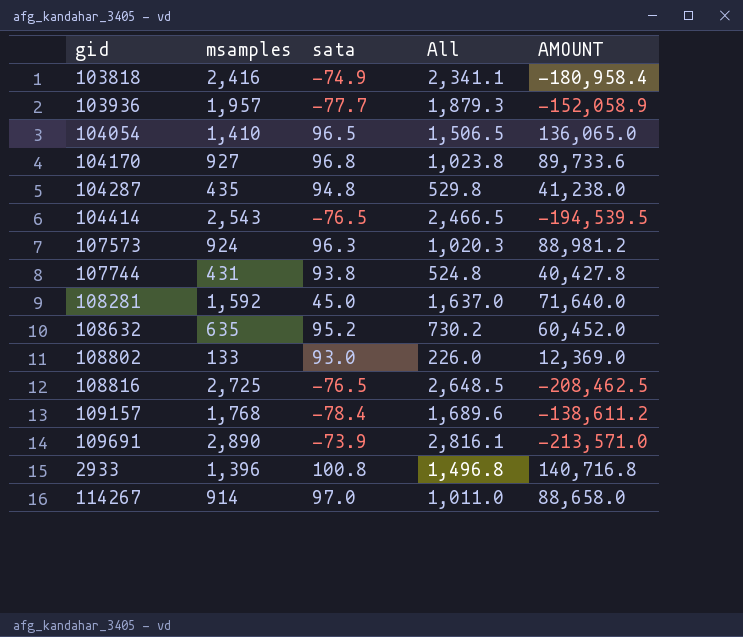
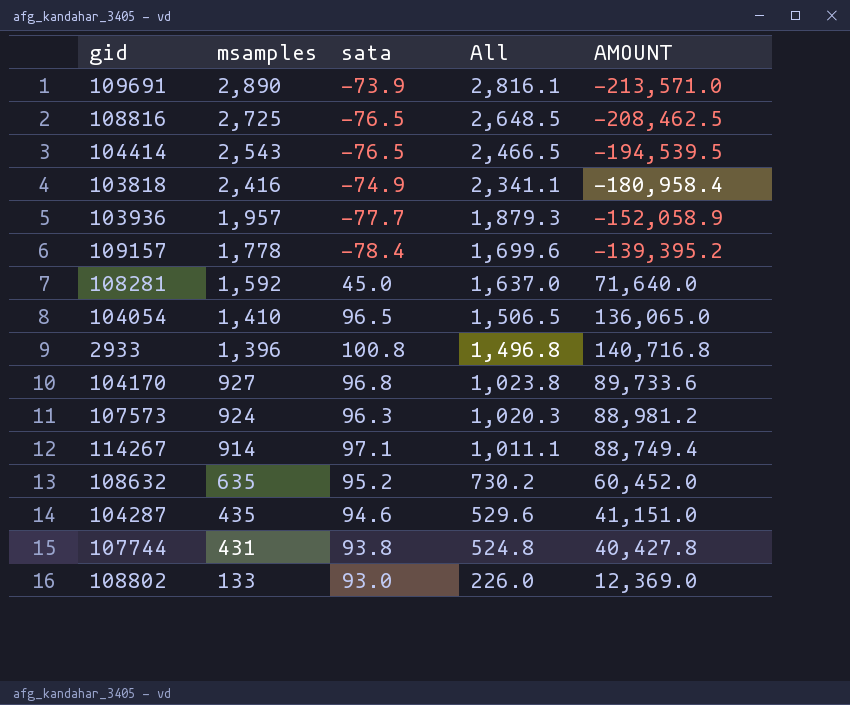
row order: none -> msamples descending
109157 | msamples: 1,768 -> 1,778
109157 | All: 1,689.6 -> 1,699.6
109157 | AMOUNT: -138,611.2 -> -139,395.2
114267 | sata: 97.0 -> 97.1
114267 | All: 1,011.0 -> 1,011.1
114267 | AMOUNT: 88,658.0 -> 88,749.4
104287 | sata: 94.8 -> 94.6
104287 | All: 529.8 -> 529.6
104287 | AMOUNT: 41,238.0 -> 41,151.0

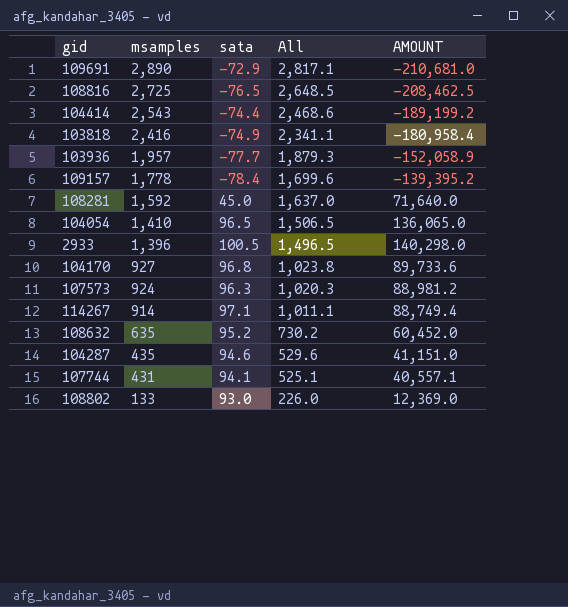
109691 | sata: -73.9 -> -72.9
109691 | All: 2,816.1 -> 2,817.1
109691 | AMOUNT: -213,571.0 -> -210,681.0
104414 | sata: -76.5 -> -74.4
104414 | All: 2,466.5 -> 2,468.6
104414 | AMOUNT: -194,539.5 -> -189,199.2
2933 | sata: 100.8 -> 100.5
2933 | All: 1,496.8 -> 1,496.5
2933 | AMOUNT: 140,716.8 -> 140,298.0
107744 | sata: 93.8 -> 94.1
107744 | All: 524.8 -> 525.1
107744 | AMOUNT: 40,427.8 -> 40,557.1

